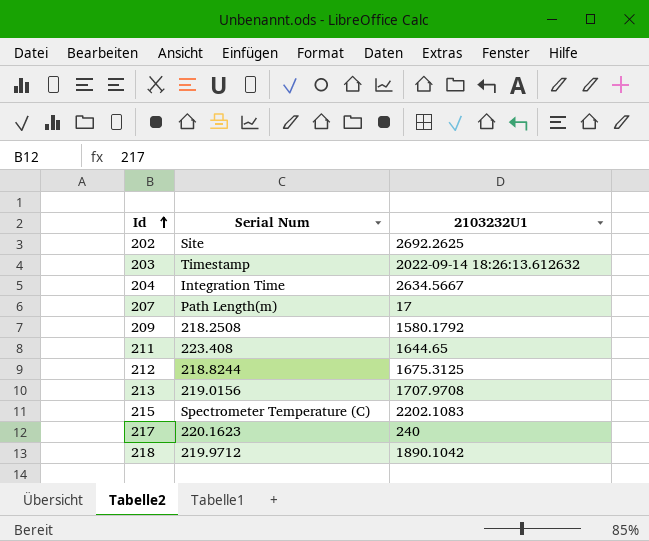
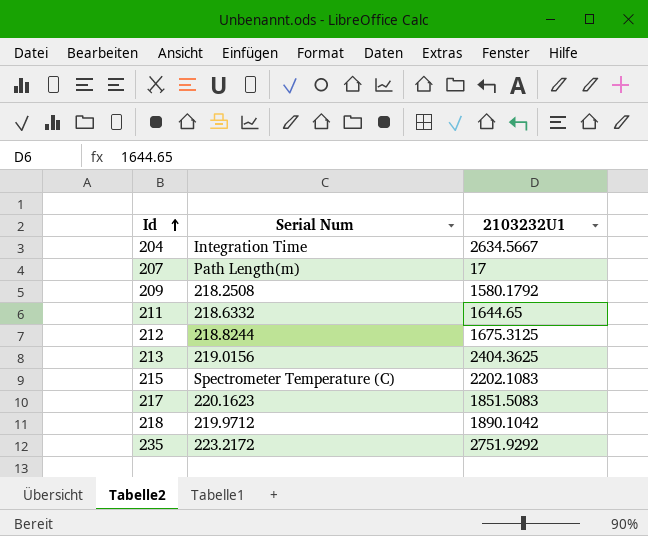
row 202: Site | 2692.2625 -> none
row 203: Timestamp | 2022-09-14 18:26:13.612632 -> none
211 | Serial Num: 223.408 -> 218.6332
213 | 2103232U1: 1707.9708 -> 2404.3625
217 | 2103232U1: 240 -> 1851.5083
row 235: none -> 223.2172 | 2751.9292

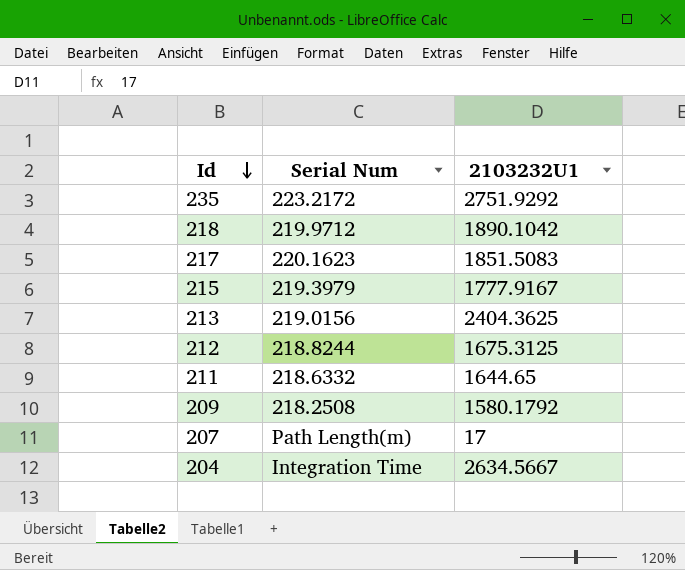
row order: Id ascending -> Id descending
215 | Serial Num: Spectrometer Temperature (C) -> 219.3979
215 | 2103232U1: 2202.1083 -> 1777.9167

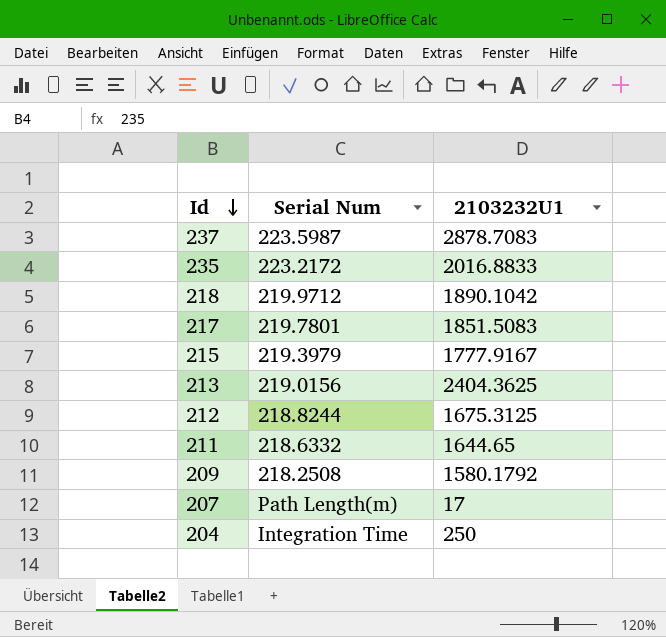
row 237: none -> 223.5987 | 2878.7083
235 | 2103232U1: 2751.9292 -> 2016.8833
217 | Serial Num: 220.1623 -> 219.7801
204 | 2103232U1: 2634.5667 -> 250

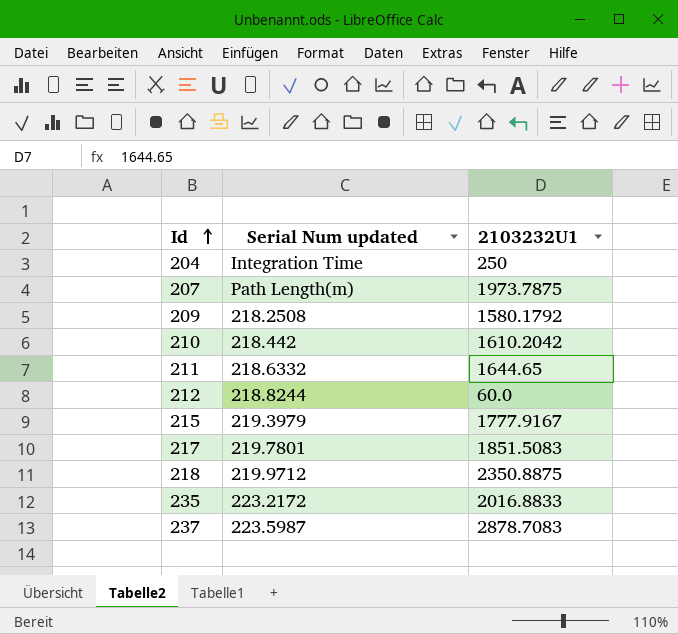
row order: Id descending -> Id ascending
column name: Serial Num -> Serial Num updated
row 213: 219.0156 | 2404.3625 -> none
207 | 2103232U1: 17 -> 1973.7875
row 210: none -> 218.442 | 1610.2042
212 | 2103232U1: 1675.3125 -> 60.0
218 | 2103232U1: 1890.1042 -> 2350.8875

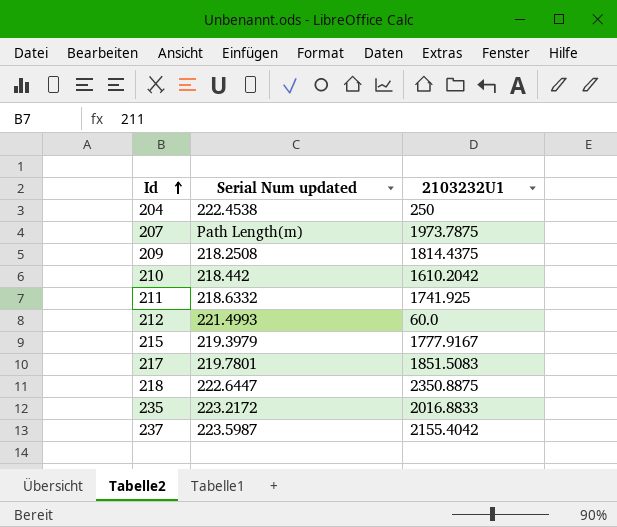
204 | Serial Num updated: Integration Time -> 222.4538
209 | 2103232U1: 1580.1792 -> 1814.4375
211 | 2103232U1: 1644.65 -> 1741.925
212 | Serial Num updated: 218.8244 -> 221.4993
218 | Serial Num updated: 219.9712 -> 222.6447
237 | 2103232U1: 2878.7083 -> 2155.4042

